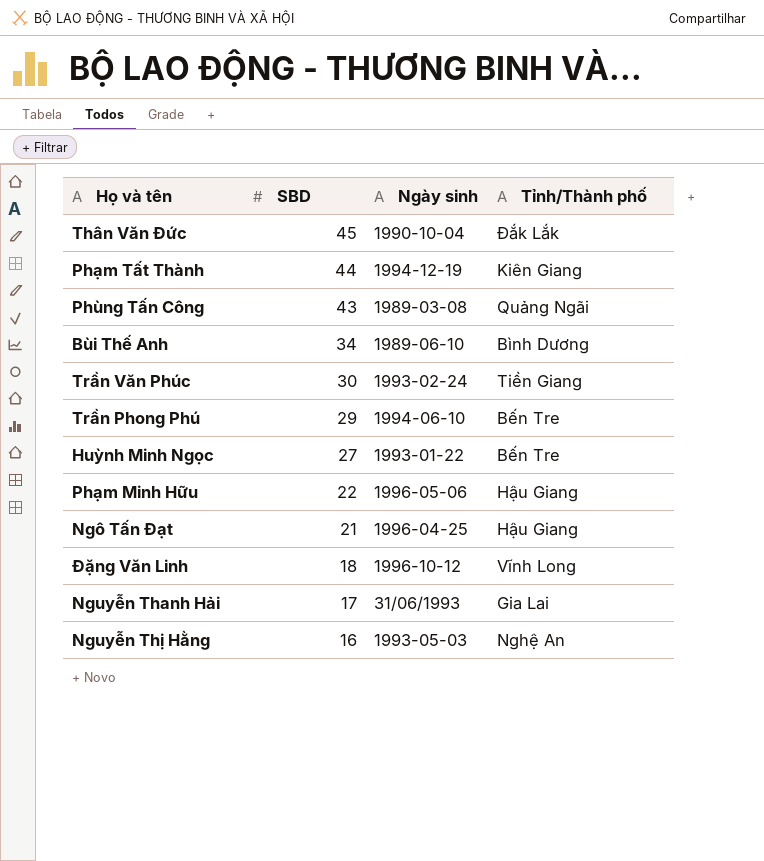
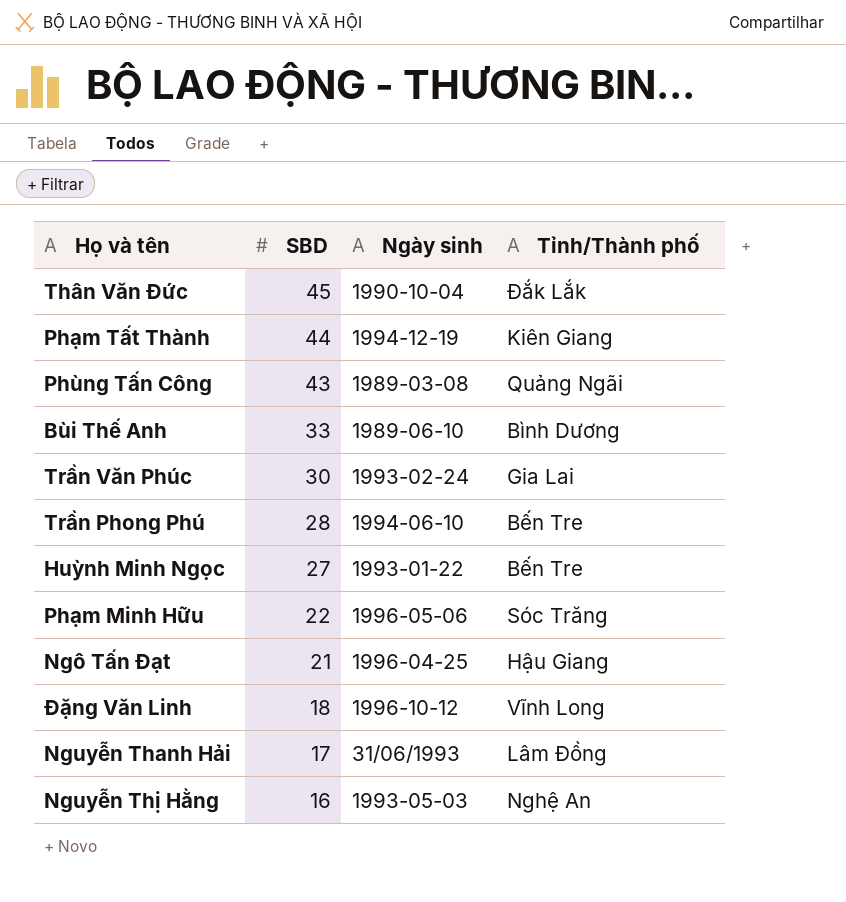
Bùi Thế Anh | SBD: 34 -> 33
Trần Văn Phúc | Tỉnh/Thành phố: Tiền Giang -> Gia Lai
Trần Phong Phú | SBD: 29 -> 28
Phạm Minh Hữu | Tỉnh/Thành phố: Hậu Giang -> Sóc Trăng
Nguyễn Thanh Hải | Tỉnh/Thành phố: Gia Lai -> Lâm Đồng

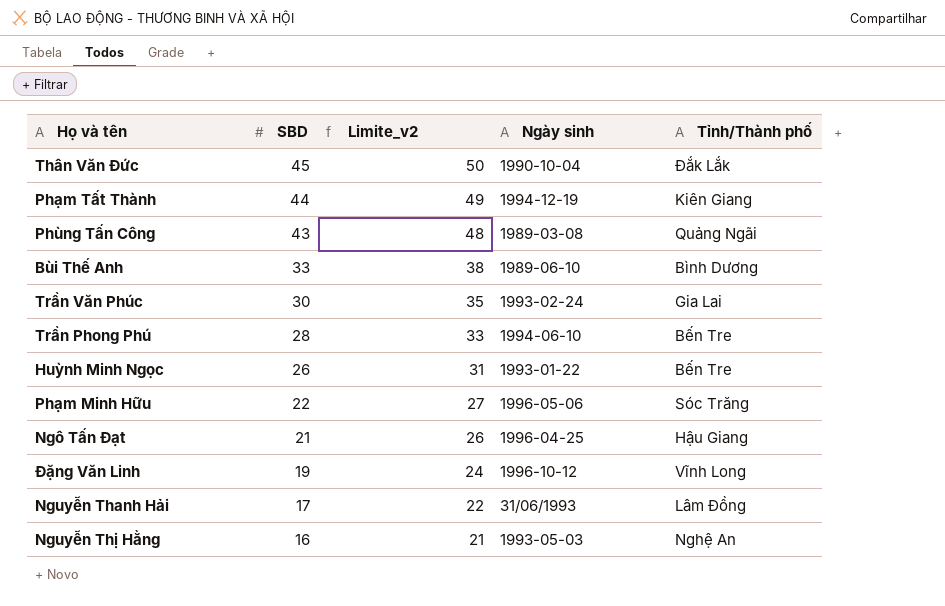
column Limite_v2 | formula: none -> [SBD] + 5
Huỳnh Minh Ngọc | SBD: 27 -> 26
Đặng Văn Linh | SBD: 18 -> 19

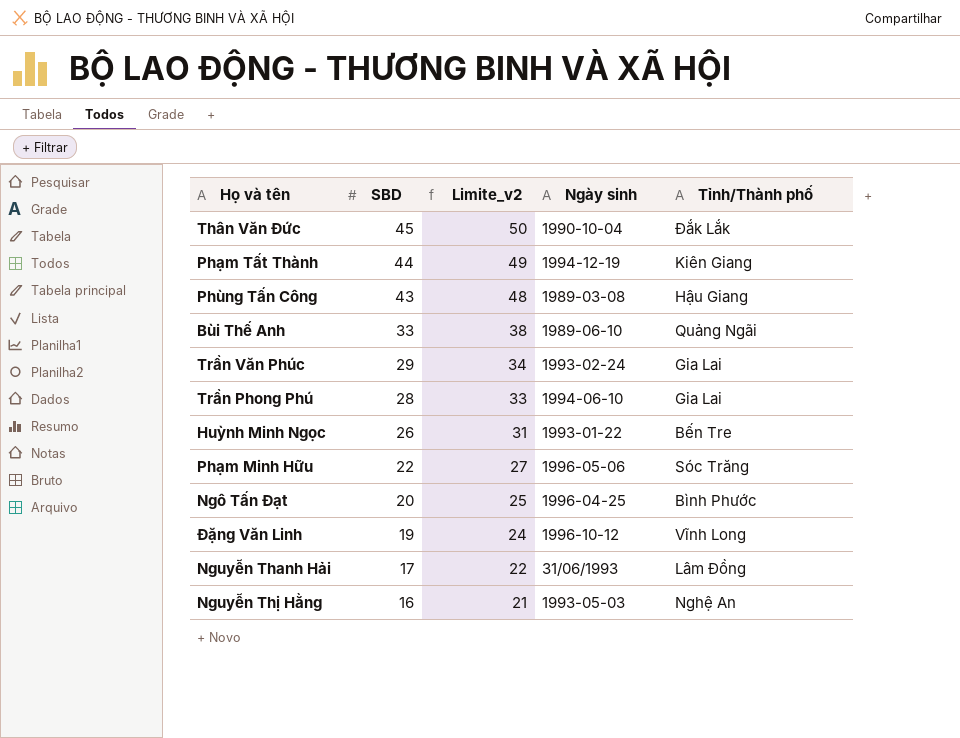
Phùng Tấn Công | Tỉnh/Thành phố: Quảng Ngãi -> Hậu Giang
Bùi Thế Anh | Tỉnh/Thành phố: Bình Dương -> Quảng Ngãi
Trần Văn Phúc | SBD: 30 -> 29
Trần Văn Phúc | Limite_v2: 35 -> 34
Trần Phong Phú | Tỉnh/Thành phố: Bến Tre -> Gia Lai
Ngô Tấn Đạt | SBD: 21 -> 20
Ngô Tấn Đạt | Limite_v2: 26 -> 25
Ngô Tấn Đạt | Tỉnh/Thành phố: Hậu Giang -> Bình Phước

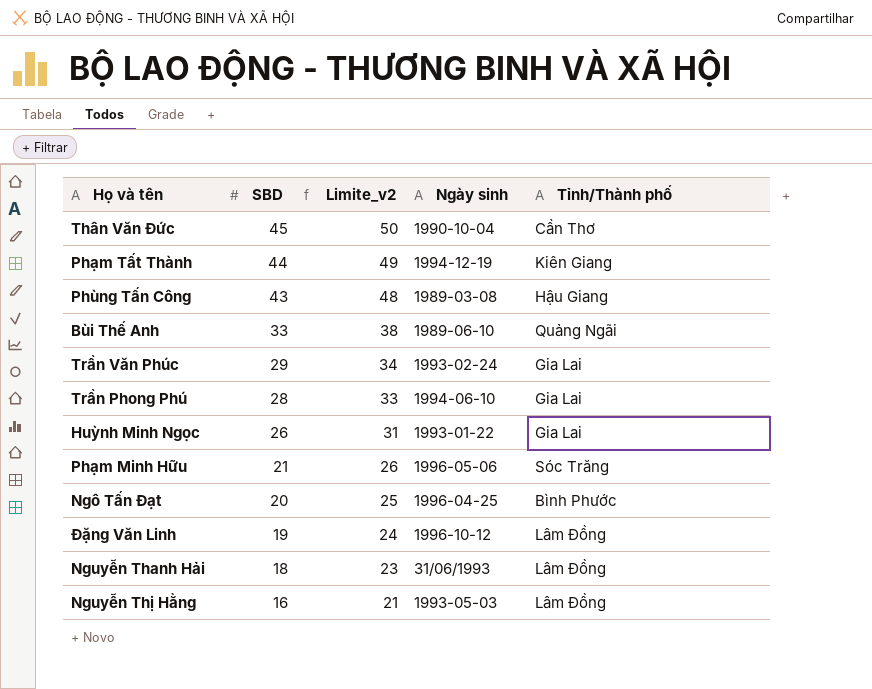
Thân Văn Đức | Tỉnh/Thành phố: Đắk Lắk -> Cần Thơ
Huỳnh Minh Ngọc | Tỉnh/Thành phố: Bến Tre -> Gia Lai
Phạm Minh Hữu | SBD: 22 -> 21
Phạm Minh Hữu | Limite_v2: 27 -> 26
Đặng Văn Linh | Tỉnh/Thành phố: Vĩnh Long -> Lâm Đồng
Nguyễn Thanh Hải | SBD: 17 -> 18
Nguyễn Thanh Hải | Limite_v2: 22 -> 23
Nguyễn Thị Hằng | Tỉnh/Thành phố: Nghệ An -> Lâm Đồng

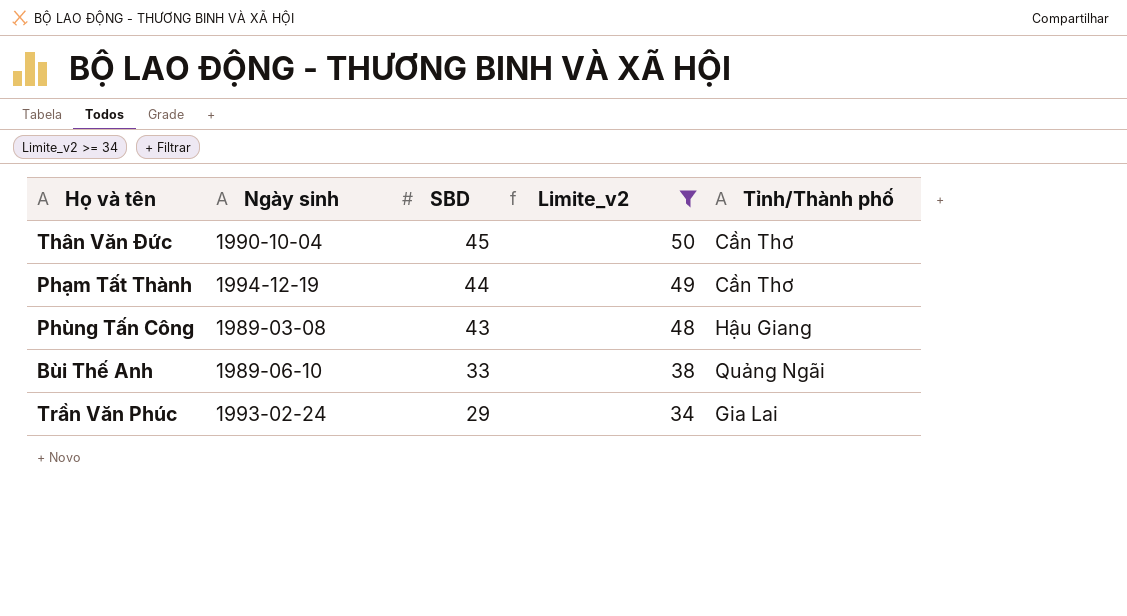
filter: none -> Limite_v2 >= 34
column Ngày sinh | position: 4 -> 2
Phạm Tất Thành | Tỉnh/Thành phố: Kiên Giang -> Cần Thơ

